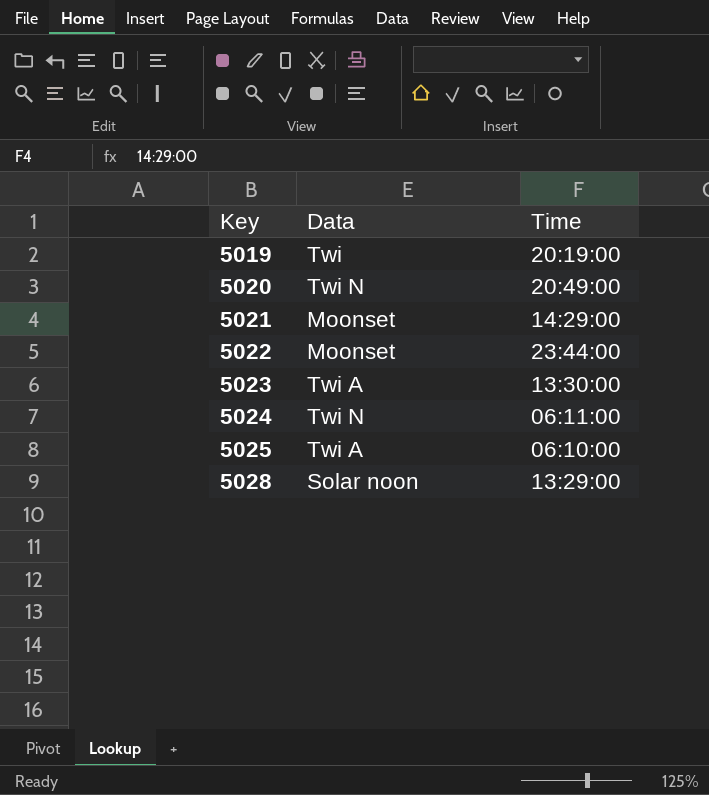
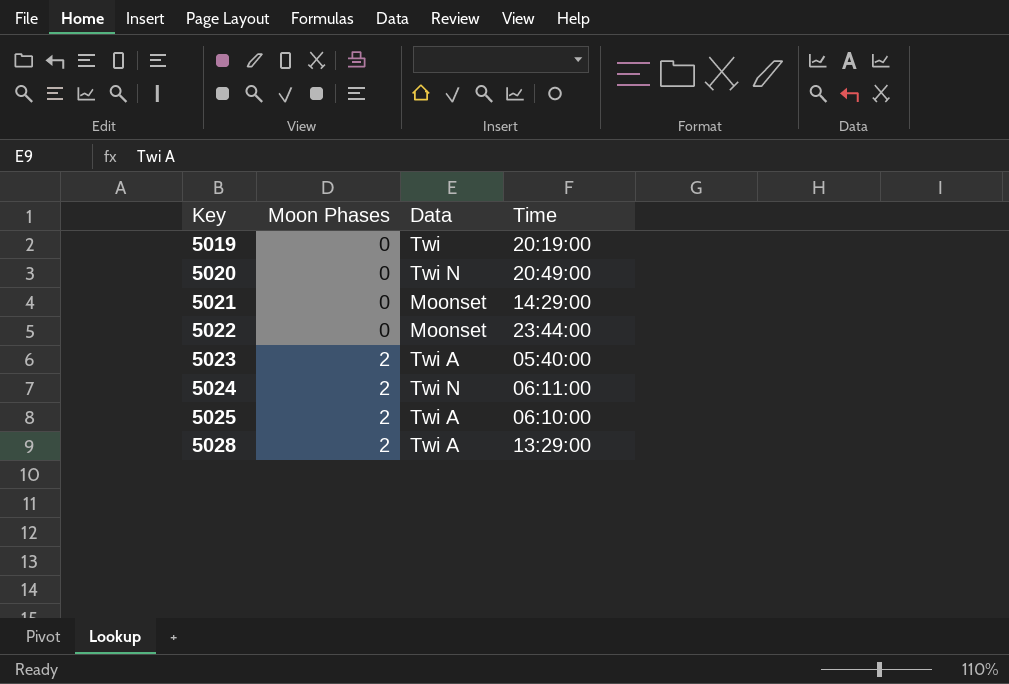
column Moon Phases | position: none -> 2
5023 | Time: 13:30:00 -> 05:40:00
5028 | Data: Solar noon -> Twi A

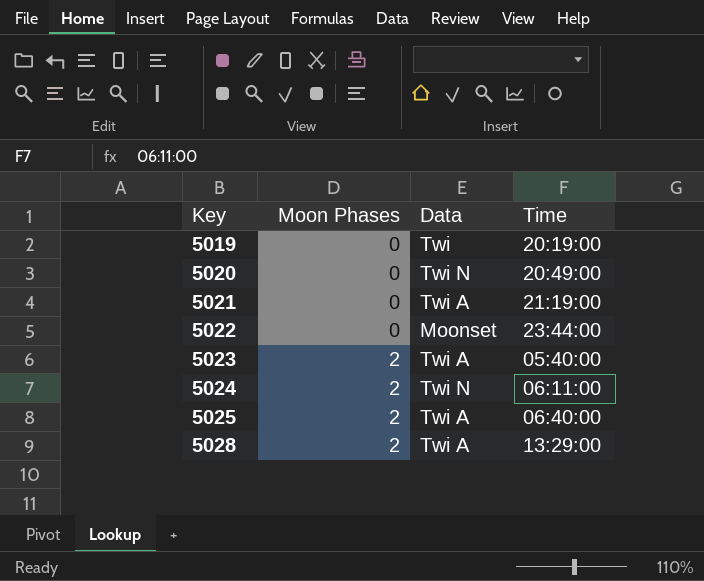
5021 | Data: Moonset -> Twi A
5021 | Time: 14:29:00 -> 21:19:00
5025 | Time: 06:10:00 -> 06:40:00

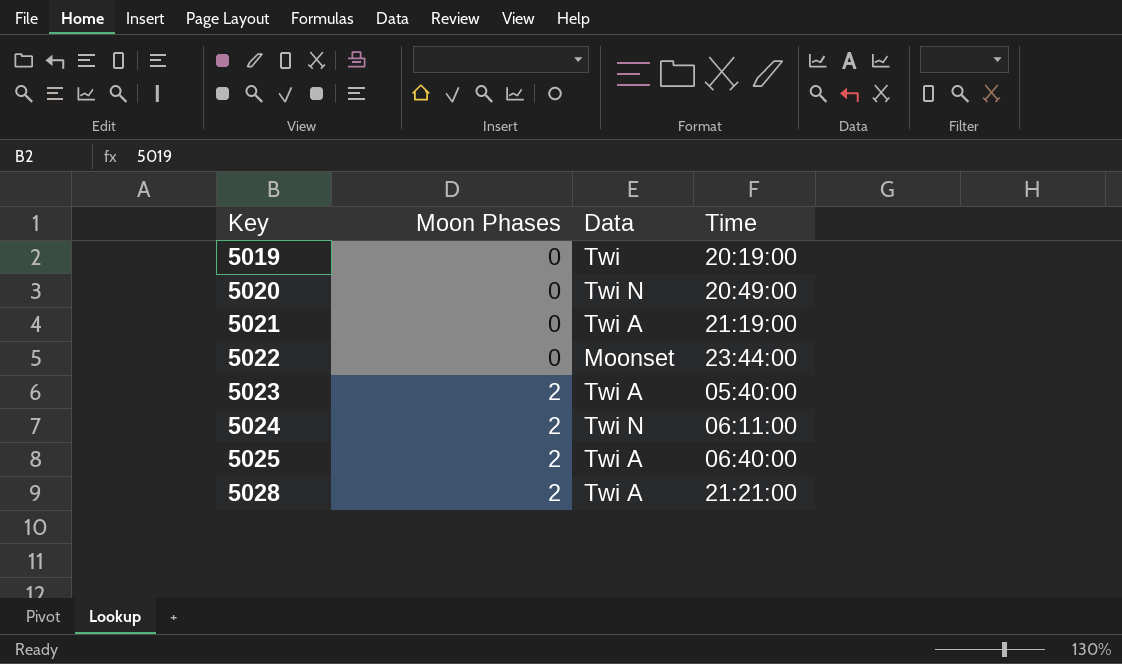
5028 | Time: 13:29:00 -> 21:21:00

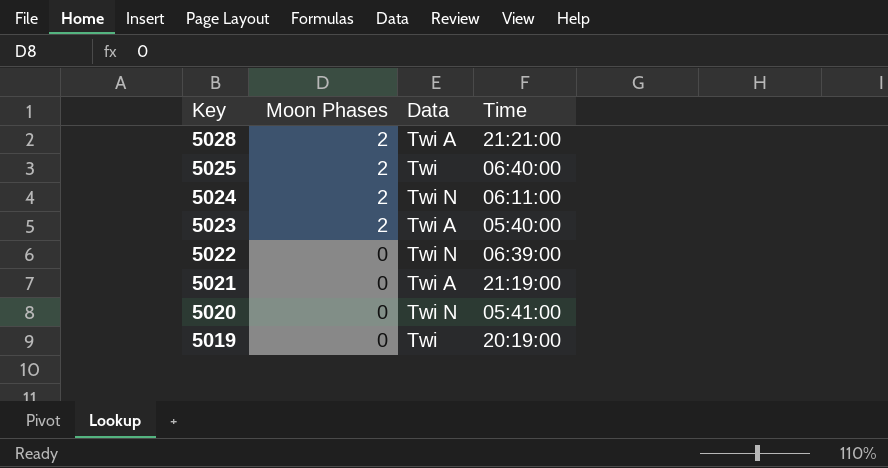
row order: Key ascending -> Key descending
5025 | Data: Twi A -> Twi
5022 | Data: Moonset -> Twi N
5022 | Time: 23:44:00 -> 06:39:00
5020 | Time: 20:49:00 -> 05:41:00

